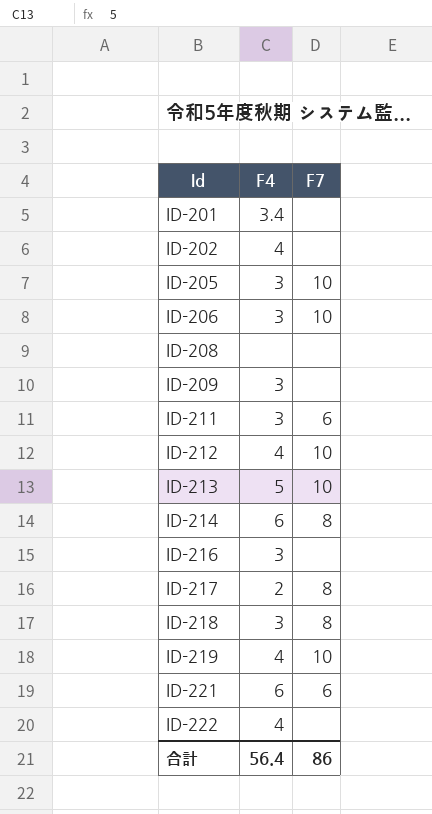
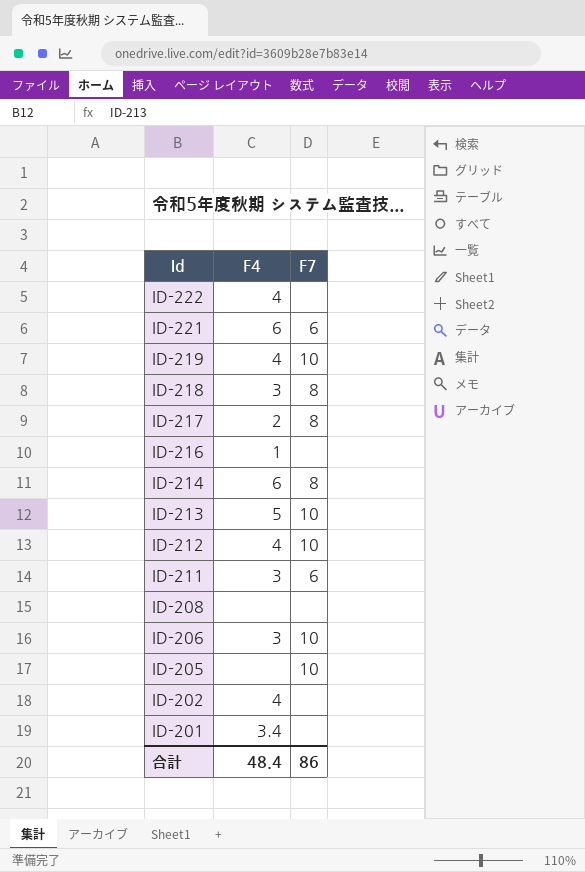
row order: Id ascending -> Id descending
row ID-209: 3 | none -> none
ID-216 | F4: 3 -> 1
ID-205 | F4: 3 -> none
合計 | F4: 56.4 -> 48.4

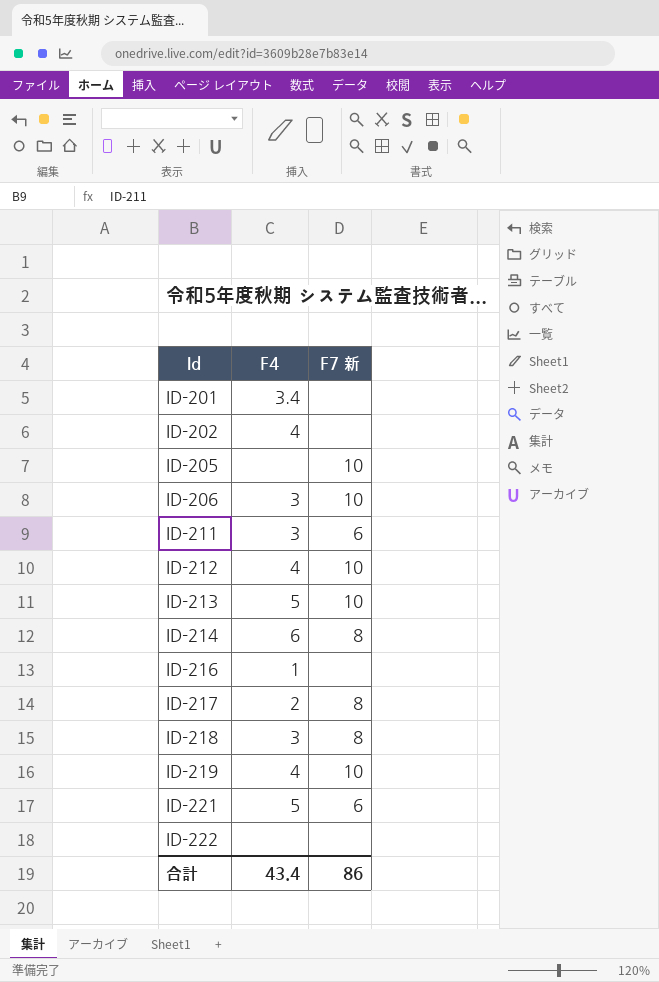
row order: Id descending -> Id ascending
column name: F7 -> F7 新
row ID-208: none | none -> none
ID-221 | F4: 6 -> 5
ID-222 | F4: 4 -> none
合計 | F4: 48.4 -> 43.4

